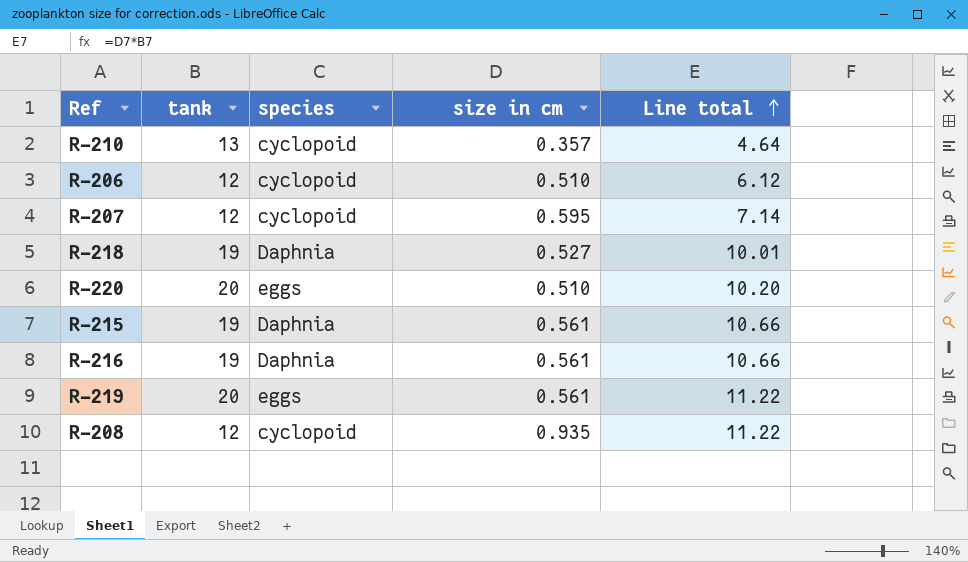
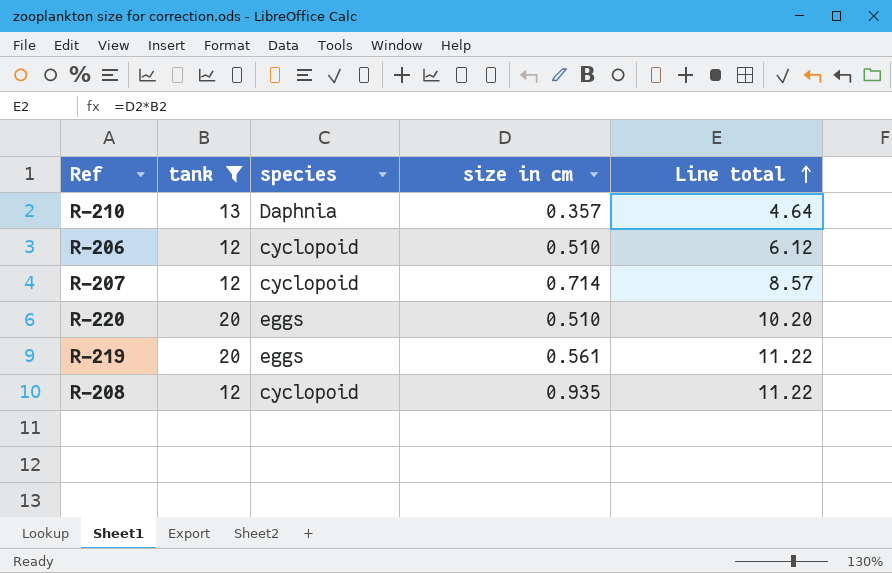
filter: none -> tank != 19
R-210 | species: cyclopoid -> Daphnia
R-207 | size in cm: 0.595 -> 0.714
R-207 | Line total: 7.14 -> 8.57

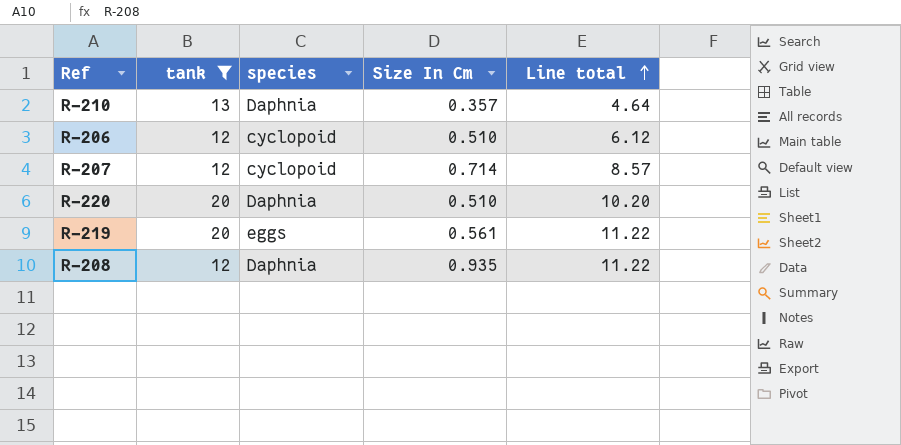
column name: size in cm -> Size In Cm
R-220 | species: eggs -> Daphnia
R-208 | species: cyclopoid -> Daphnia

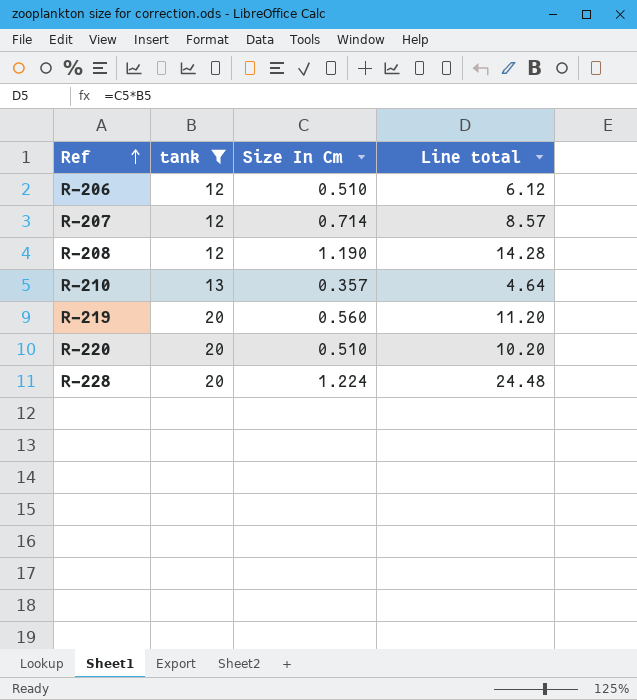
row order: Line total ascending -> Ref ascending
column species | position: 3 -> none
R-208 | Size In Cm: 0.935 -> 1.190
R-208 | Line total: 11.22 -> 14.28
R-219 | Size In Cm: 0.561 -> 0.560
R-219 | Line total: 11.22 -> 11.20
row R-228: none -> 20 | 1.224 | 24.48

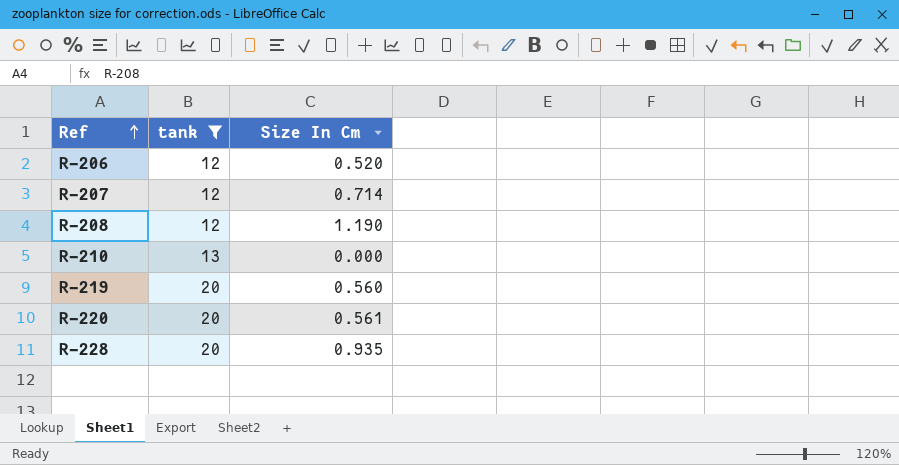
column Line total | formula: [tank] * [Size In Cm] -> none
R-206 | Size In Cm: 0.510 -> 0.520
R-210 | Size In Cm: 0.357 -> 0.000
R-220 | Size In Cm: 0.510 -> 0.561
R-228 | Size In Cm: 1.224 -> 0.935

